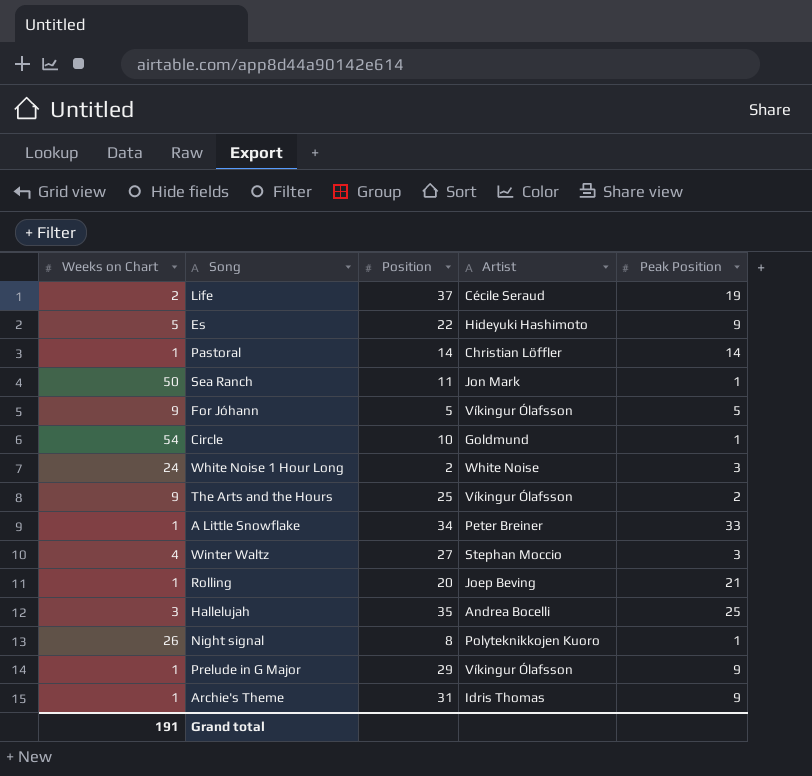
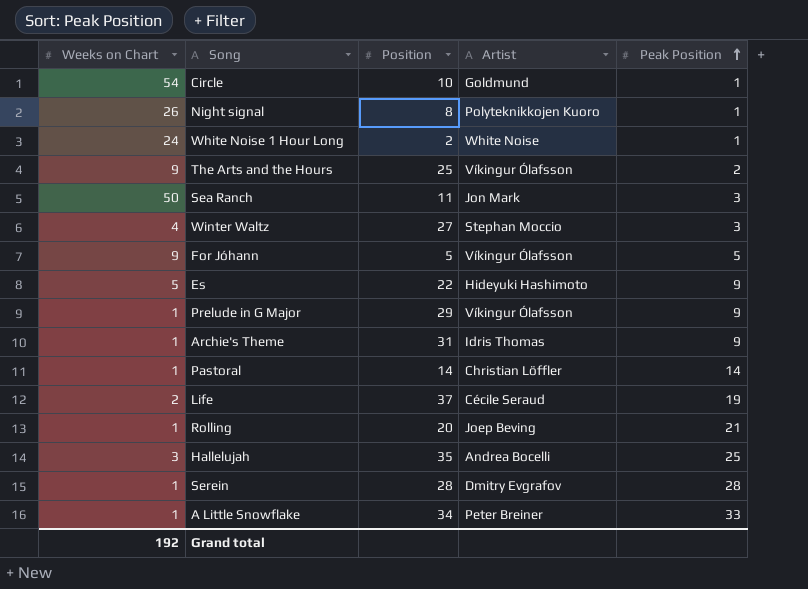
row order: none -> Peak Position ascending
White Noise 1 Hour Long | Peak Position: 3 -> 1
Sea Ranch | Peak Position: 1 -> 3
row Serein: none -> 1 | 28 | Dmitry Evgrafov | 28
Grand total | Weeks on Chart: 191 -> 192

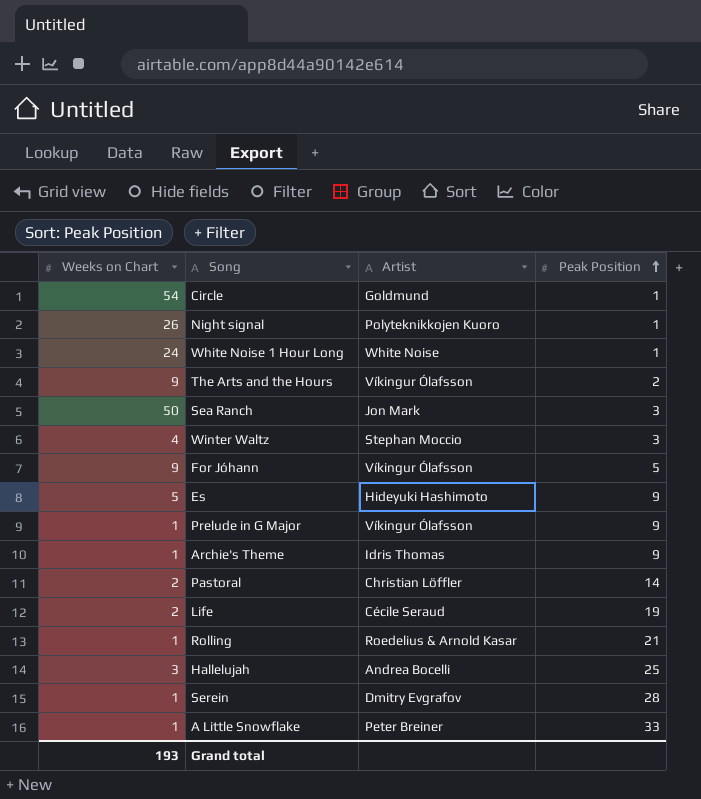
column Position | position: 3 -> none
Pastoral | Weeks on Chart: 1 -> 2
Rolling | Artist: Joep Beving -> Roedelius & Arnold Kasar
Grand total | Weeks on Chart: 192 -> 193

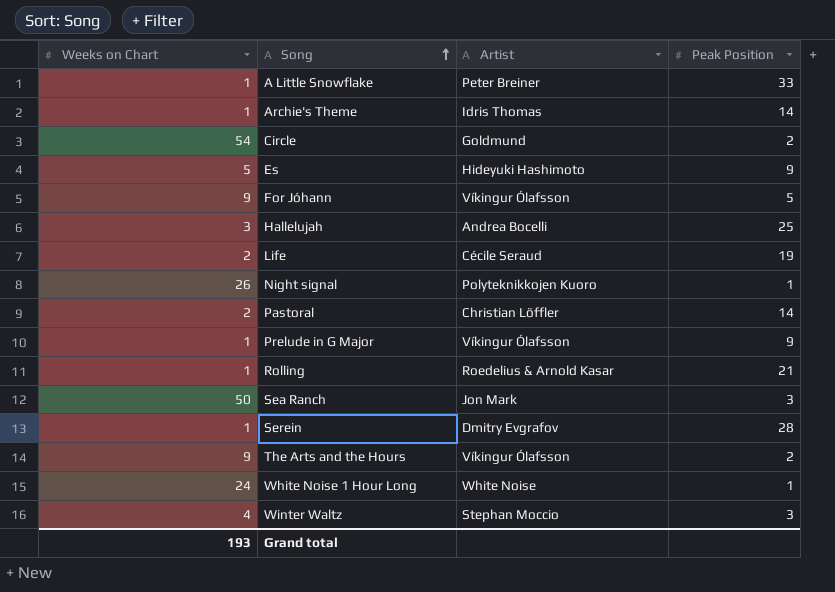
row order: Peak Position ascending -> Song ascending
Archie's Theme | Peak Position: 9 -> 14
Circle | Peak Position: 1 -> 2

